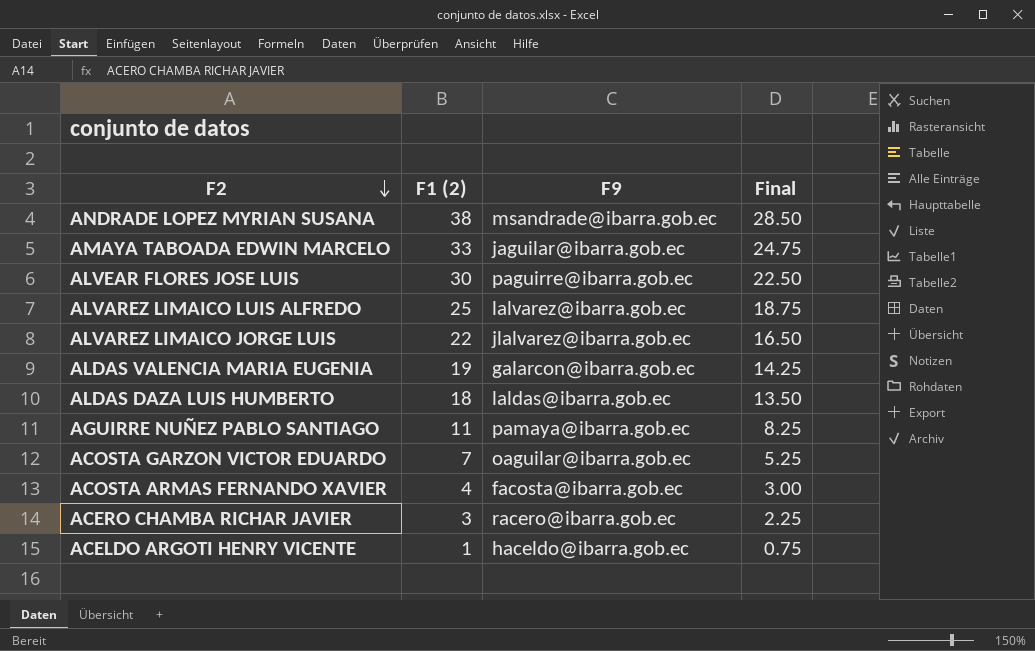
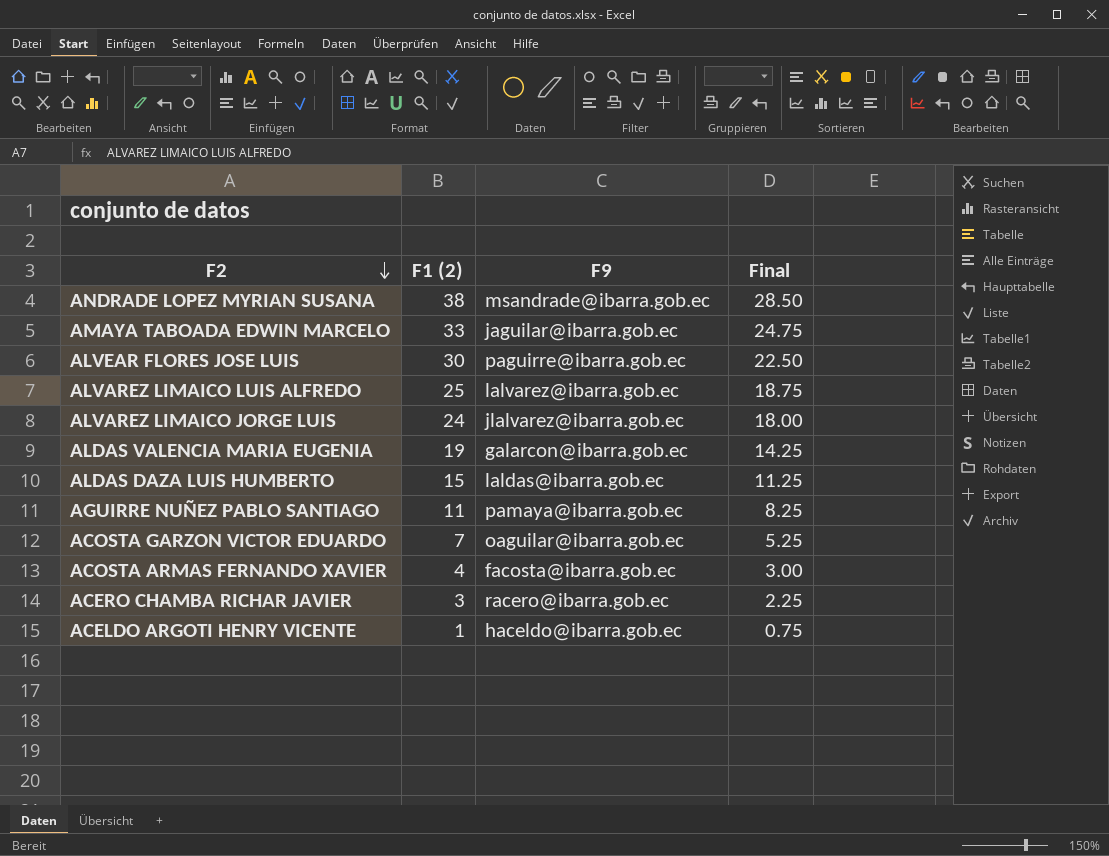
ALVAREZ LIMAICO JORGE LUIS | F1 (2): 22 -> 24
ALVAREZ LIMAICO JORGE LUIS | Final: 16.50 -> 18.00
ALDAS DAZA LUIS HUMBERTO | F1 (2): 18 -> 15
ALDAS DAZA LUIS HUMBERTO | Final: 13.50 -> 11.25

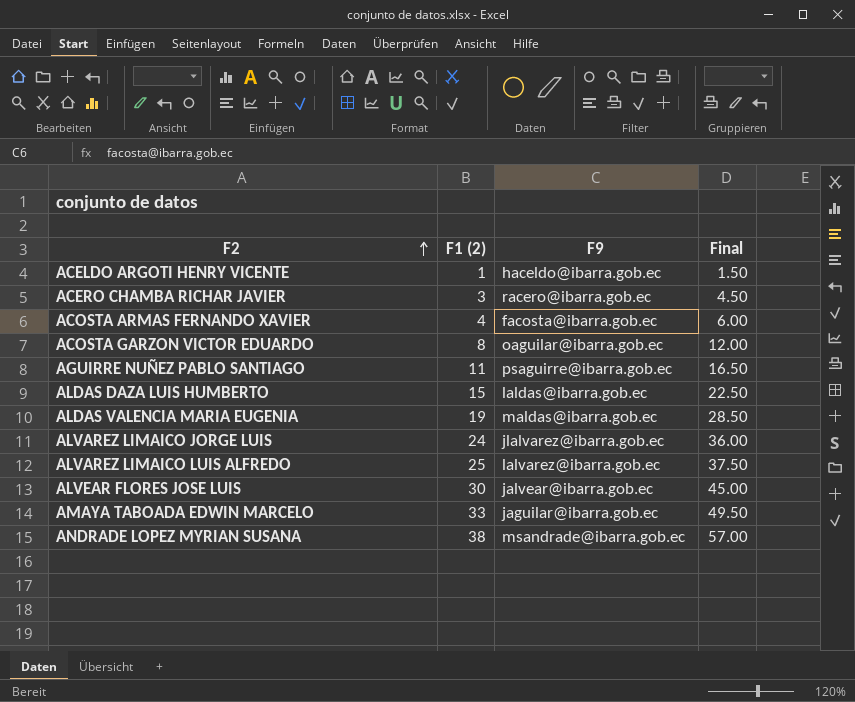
row order: F2 descending -> F2 ascending
column Final | formula: [F1 (2)] * 0.75 -> [F1 (2)] * 1.5
ACOSTA GARZON VICTOR EDUARDO | F1 (2): 7 -> 8
AGUIRRE NUÑEZ PABLO SANTIAGO | F9: pamaya@ibarra.gob.ec -> psaguirre@ibarra.gob.ec
ALDAS VALENCIA MARIA EUGENIA | F9: galarcon@ibarra.gob.ec -> maldas@ibarra.gob.ec
ALVEAR FLORES JOSE LUIS | F9: paguirre@ibarra.gob.ec -> jalvear@ibarra.gob.ec

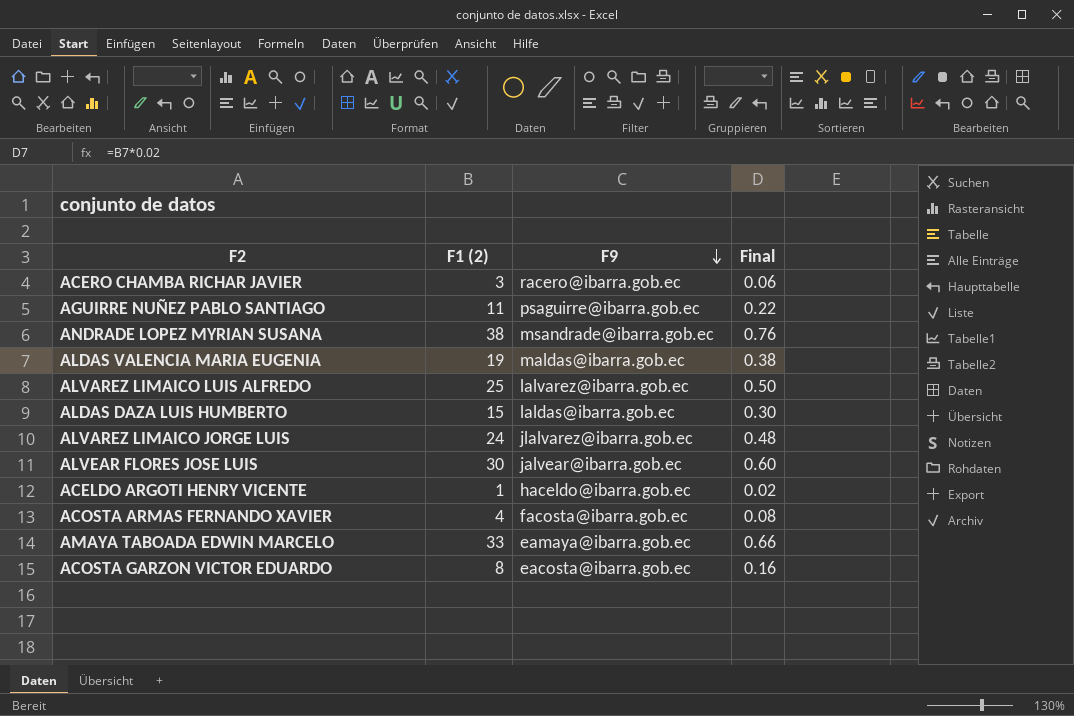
row order: F2 ascending -> F9 descending
column Final | formula: [F1 (2)] * 1.5 -> [F1 (2)] * 0.02
AMAYA TABOADA EDWIN MARCELO | F9: jaguilar@ibarra.gob.ec -> eamaya@ibarra.gob.ec
ACOSTA GARZON VICTOR EDUARDO | F9: oaguilar@ibarra.gob.ec -> eacosta@ibarra.gob.ec

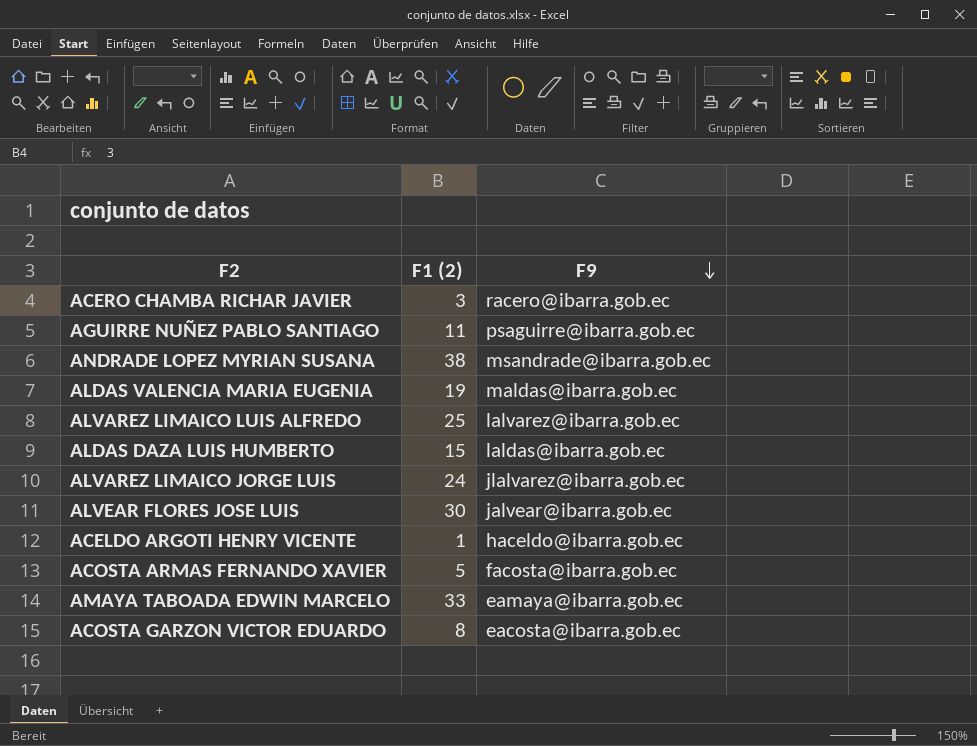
column Final | formula: [F1 (2)] * 0.02 -> none
ACOSTA ARMAS FERNANDO XAVIER | F1 (2): 4 -> 5

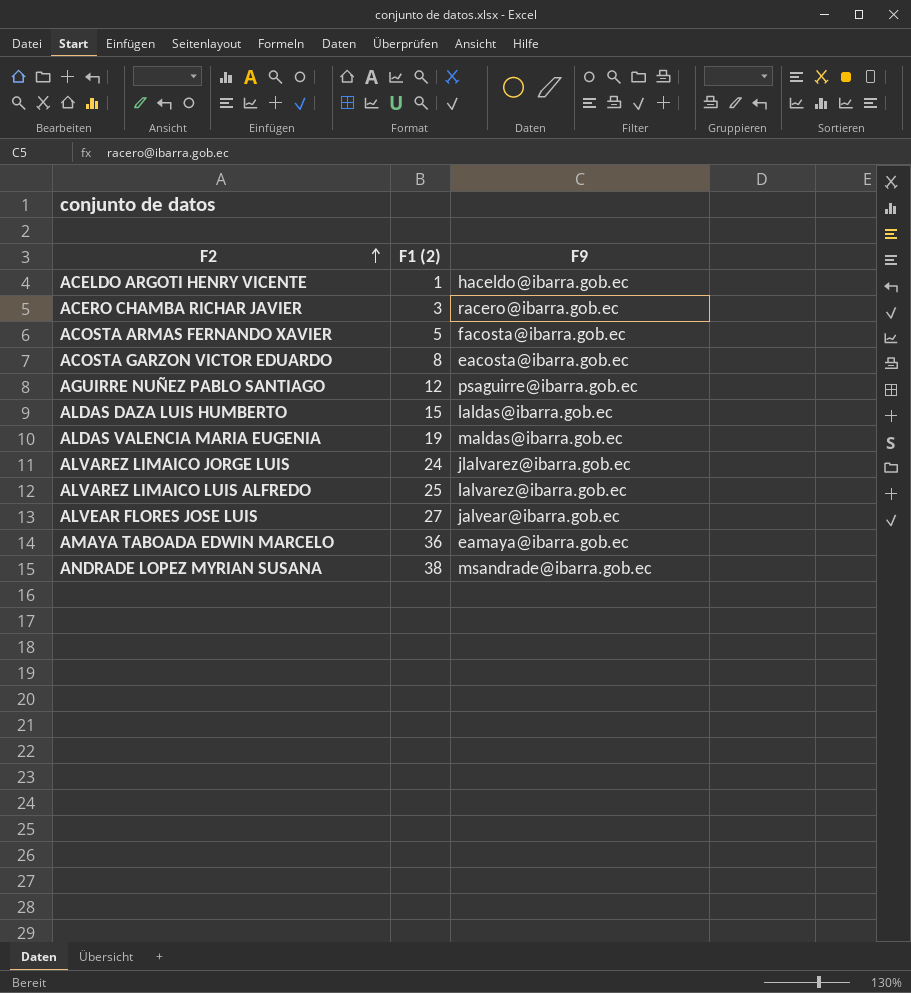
row order: F9 descending -> F2 ascending
AGUIRRE NUÑEZ PABLO SANTIAGO | F1 (2): 11 -> 12
ALVEAR FLORES JOSE LUIS | F1 (2): 30 -> 27
AMAYA TABOADA EDWIN MARCELO | F1 (2): 33 -> 36

